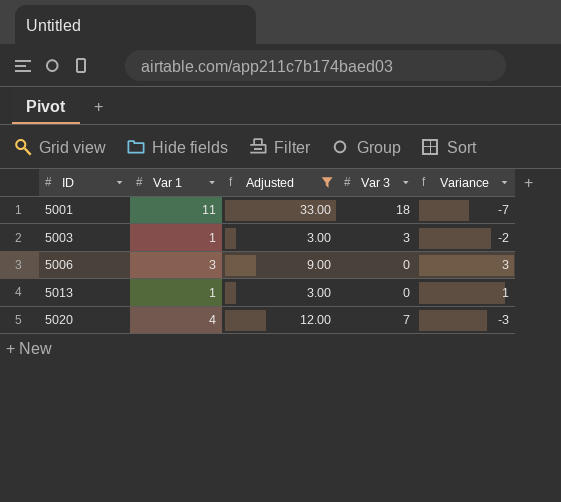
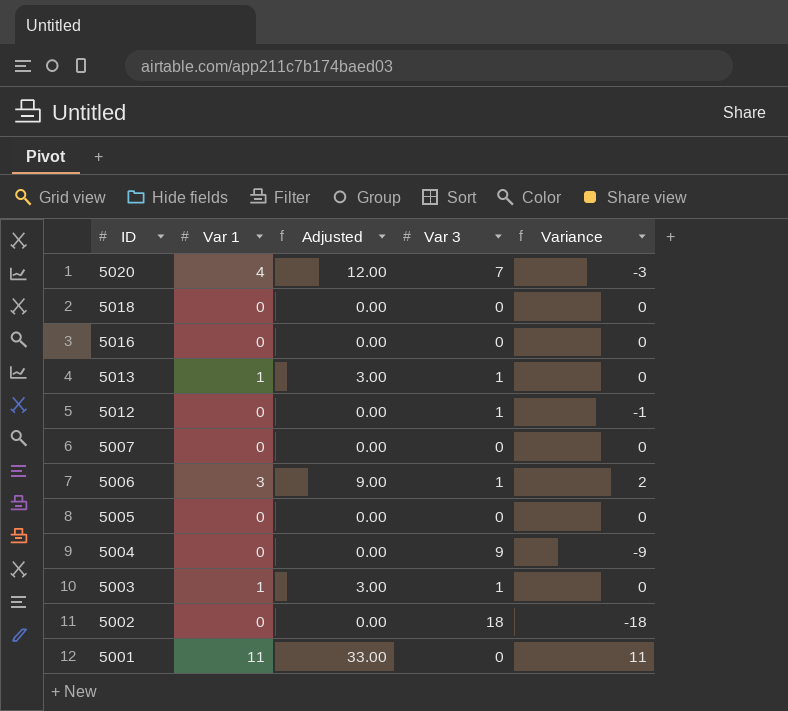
filter: Adjusted != 0.00 -> none
row order: ID ascending -> ID descending
5013 | Var 3: 0 -> 1
5013 | Variance: 1 -> 0
5006 | Var 3: 0 -> 1
5006 | Variance: 3 -> 2
5003 | Var 3: 3 -> 1
5003 | Variance: -2 -> 0
5001 | Var 3: 18 -> 0
5001 | Variance: -7 -> 11

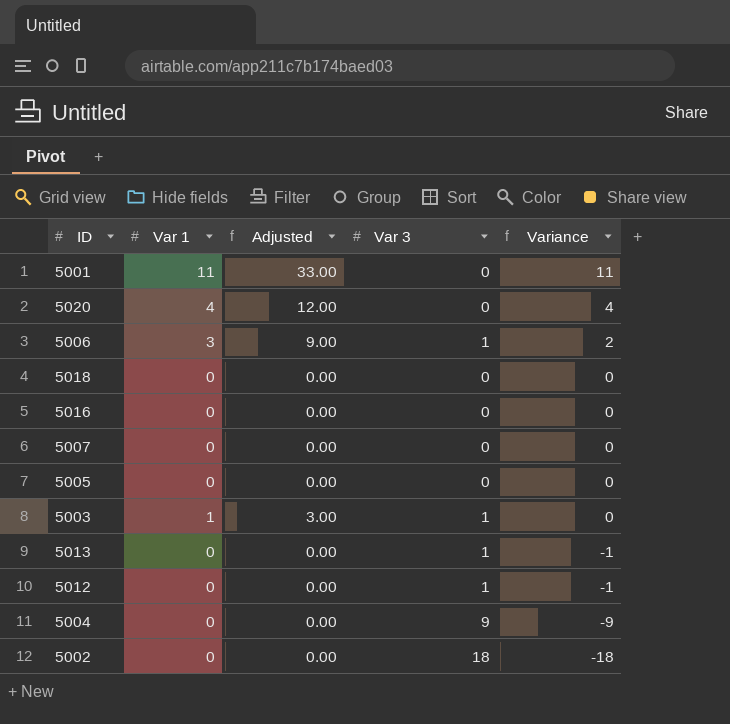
row order: ID descending -> Variance descending
5020 | Var 3: 7 -> 0
5020 | Variance: -3 -> 4
5013 | Var 1: 1 -> 0
5013 | Adjusted: 3.00 -> 0.00
5013 | Variance: 0 -> -1

